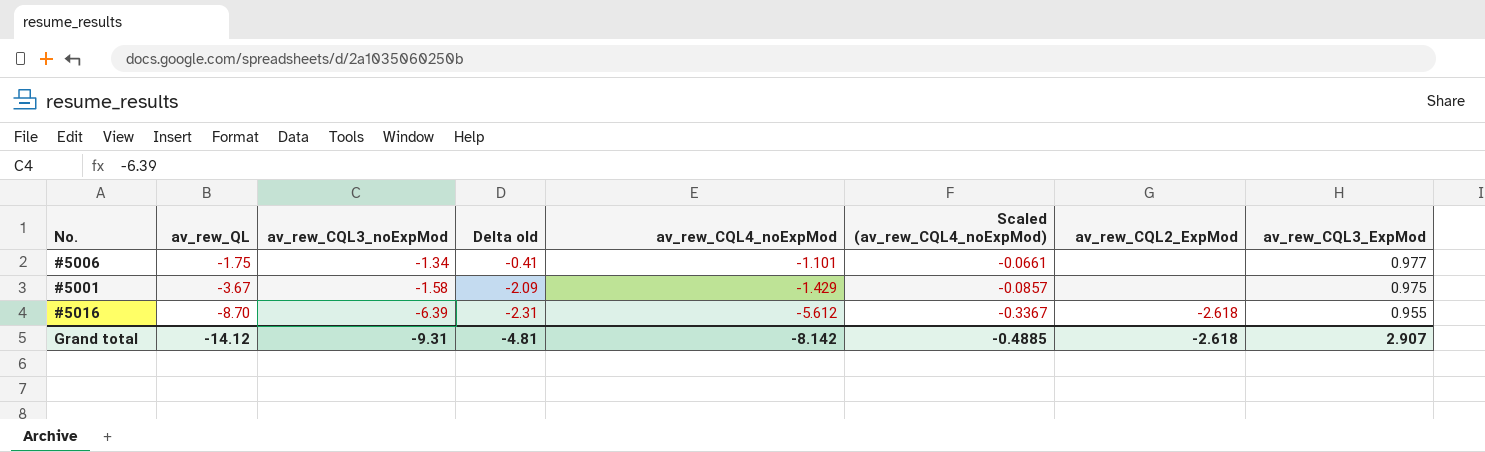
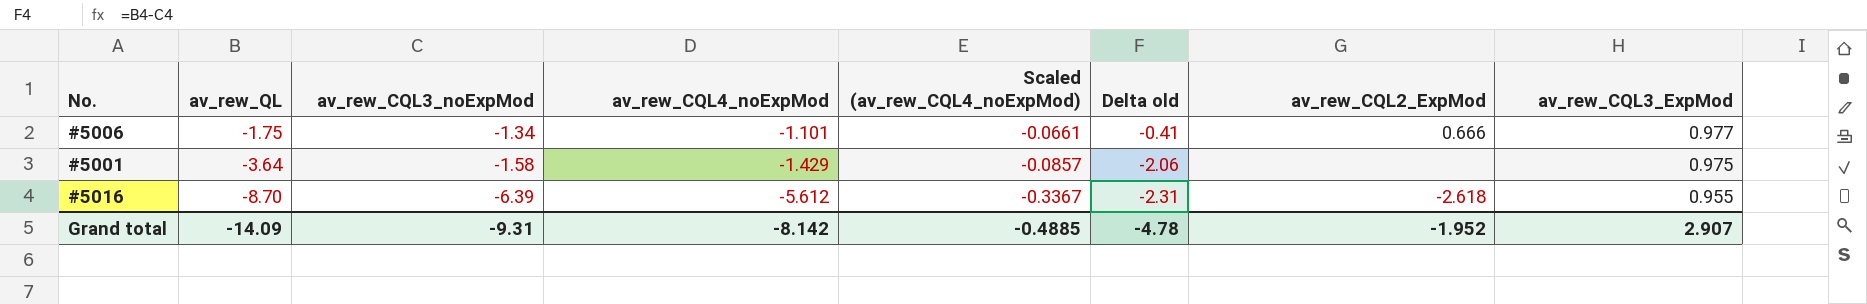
column Delta old | position: 4 -> 6
#5006 | av_rew_CQL2_ExpMod: none -> 0.666
#5001 | av_rew_QL: -3.67 -> -3.64
#5001 | Delta old: -2.09 -> -2.06
Grand total | av_rew_QL: -14.12 -> -14.09
Grand total | Delta old: -4.81 -> -4.78
Grand total | av_rew_CQL2_ExpMod: -2.618 -> -1.952

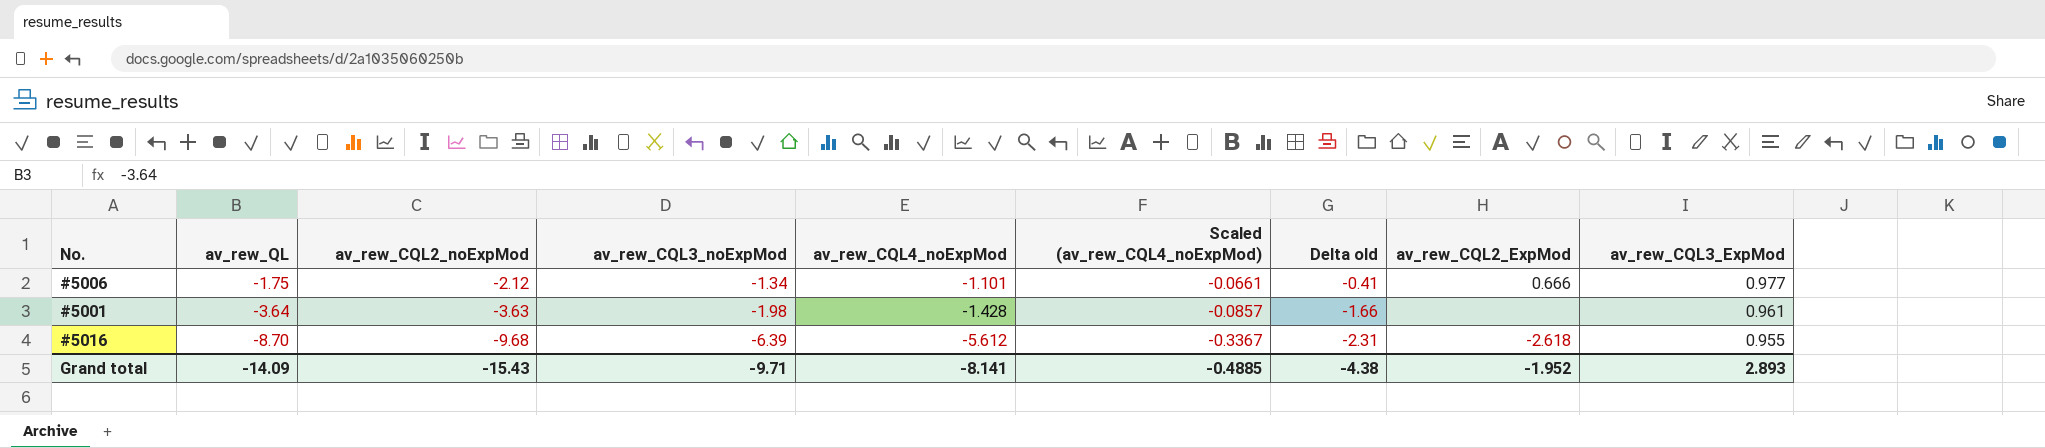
column av_rew_CQL2_noExpMod | position: none -> 3
#5001 | av_rew_CQL3_noExpMod: -1.58 -> -1.98
#5001 | av_rew_CQL4_noExpMod: -1.429 -> -1.428
#5001 | Delta old: -2.06 -> -1.66
#5001 | av_rew_CQL3_ExpMod: 0.975 -> 0.961
Grand total | av_rew_CQL3_noExpMod: -9.31 -> -9.71
Grand total | av_rew_CQL4_noExpMod: -8.142 -> -8.141
Grand total | Delta old: -4.78 -> -4.38
Grand total | av_rew_CQL3_ExpMod: 2.907 -> 2.893

